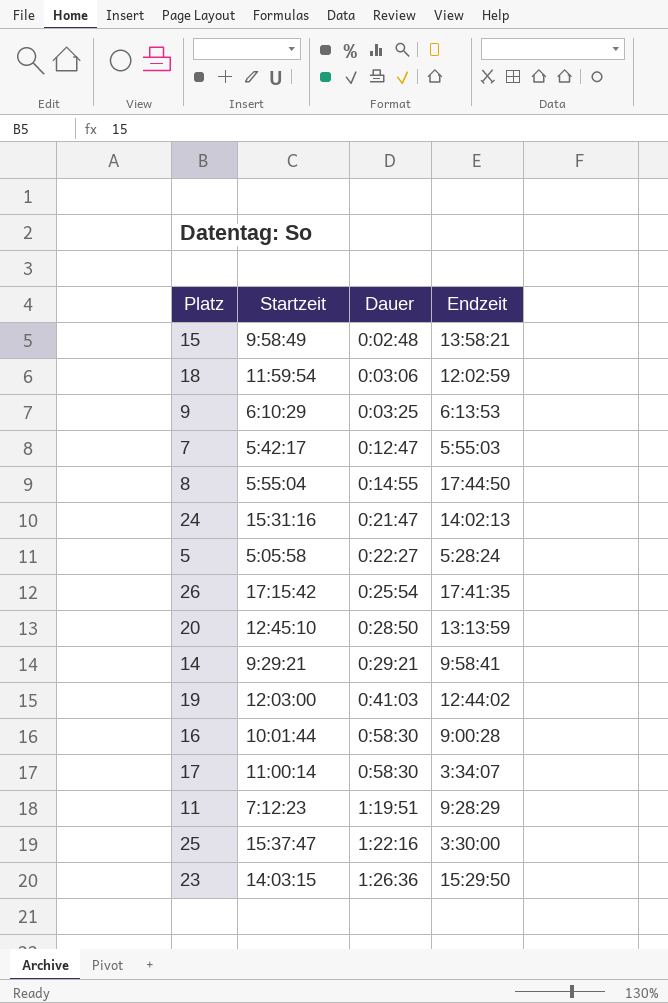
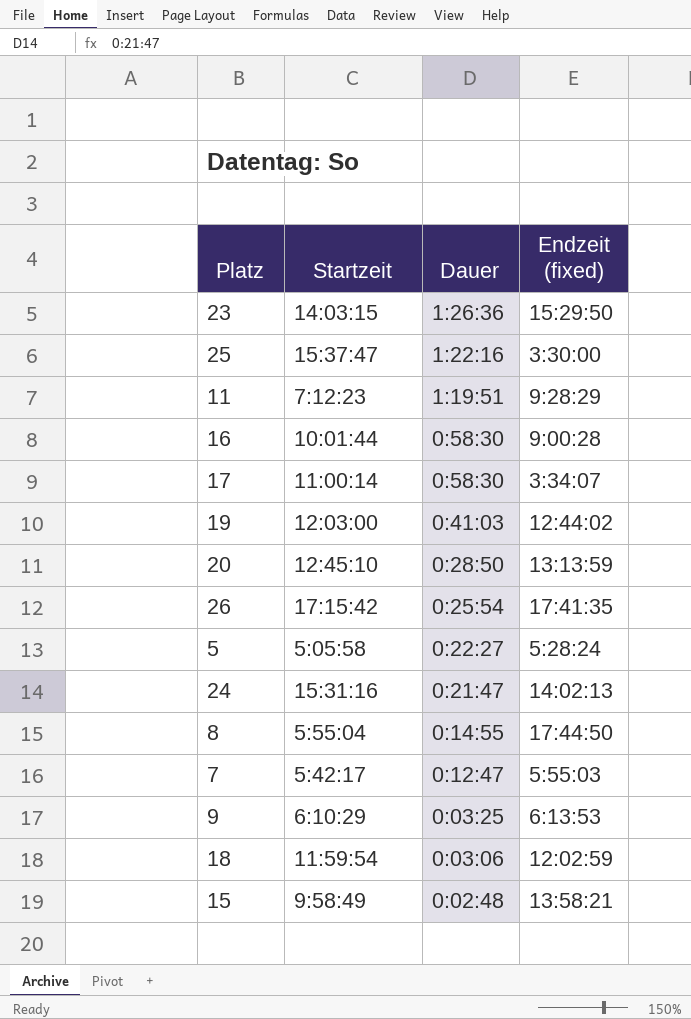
row order: Dauer ascending -> Dauer descending
column name: Endzeit -> Endzeit (fixed)
row 14: 9:29:21 | 0:29:21 | 9:58:41 -> none

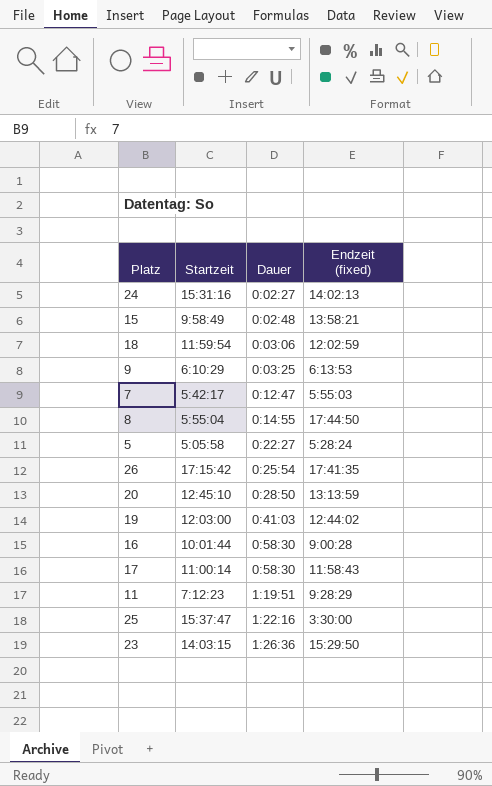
row order: Dauer descending -> Dauer ascending
24 | Dauer: 0:21:47 -> 0:02:27
17 | Endzeit (fixed): 3:34:07 -> 11:58:43

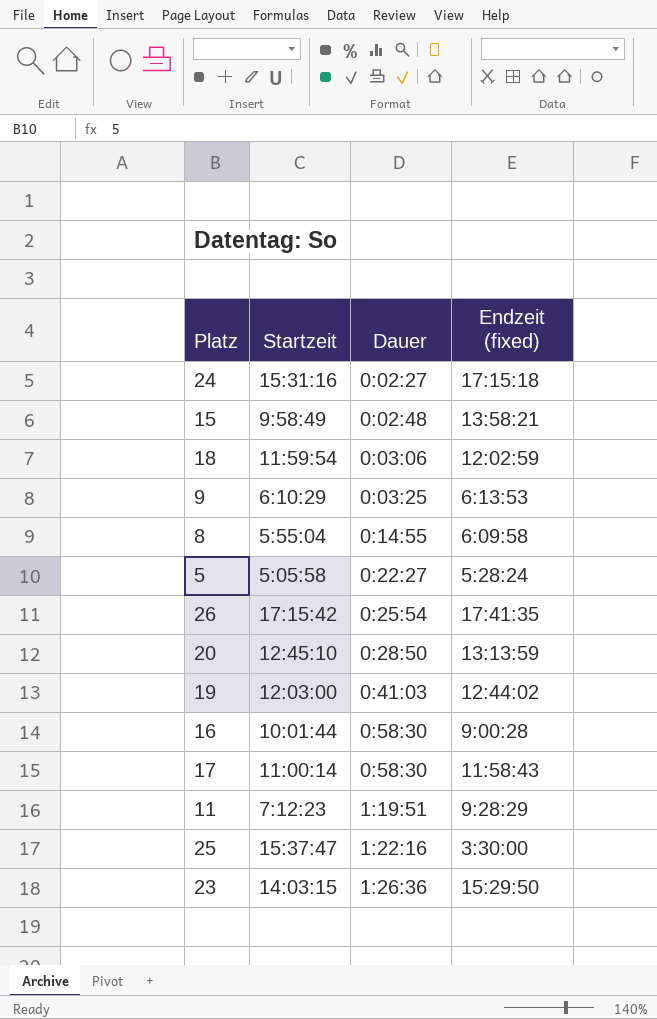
row 7: 5:42:17 | 0:12:47 | 5:55:03 -> none
24 | Endzeit (fixed): 14:02:13 -> 17:15:18
8 | Endzeit (fixed): 17:44:50 -> 6:09:58

